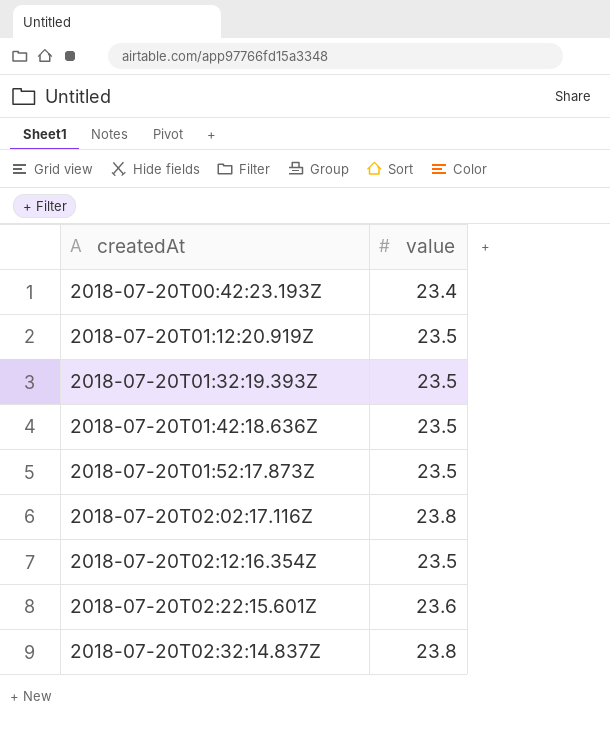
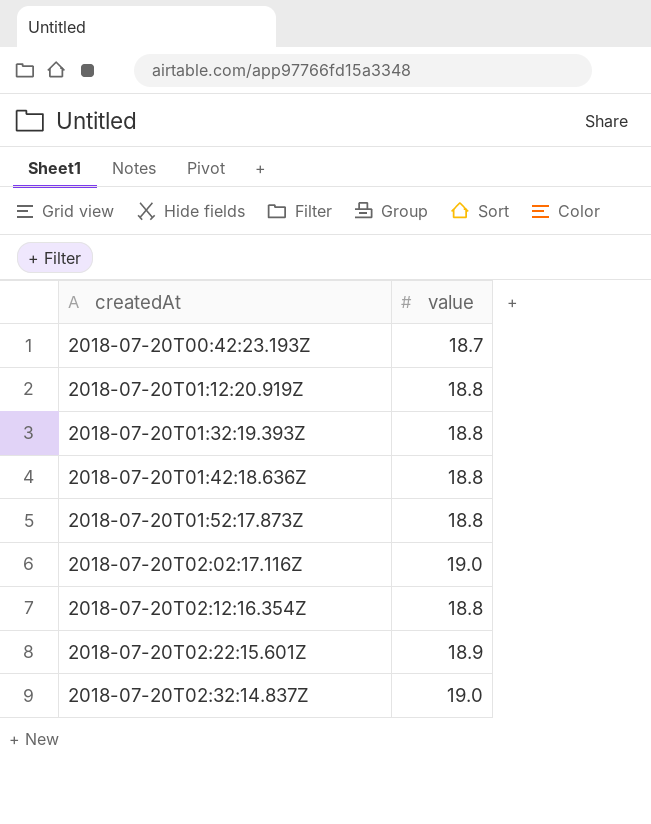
2018-07-20T00:42:23.193Z | value: 23.4 -> 18.7
2018-07-20T01:12:20.919Z | value: 23.5 -> 18.8
2018-07-20T01:32:19.393Z | value: 23.5 -> 18.8
2018-07-20T01:42:18.636Z | value: 23.5 -> 18.8
2018-07-20T01:52:17.873Z | value: 23.5 -> 18.8
2018-07-20T02:02:17.116Z | value: 23.8 -> 19.0
2018-07-20T02:12:16.354Z | value: 23.5 -> 18.8
2018-07-20T02:22:15.601Z | value: 23.6 -> 18.9
2018-07-20T02:32:14.837Z | value: 23.8 -> 19.0

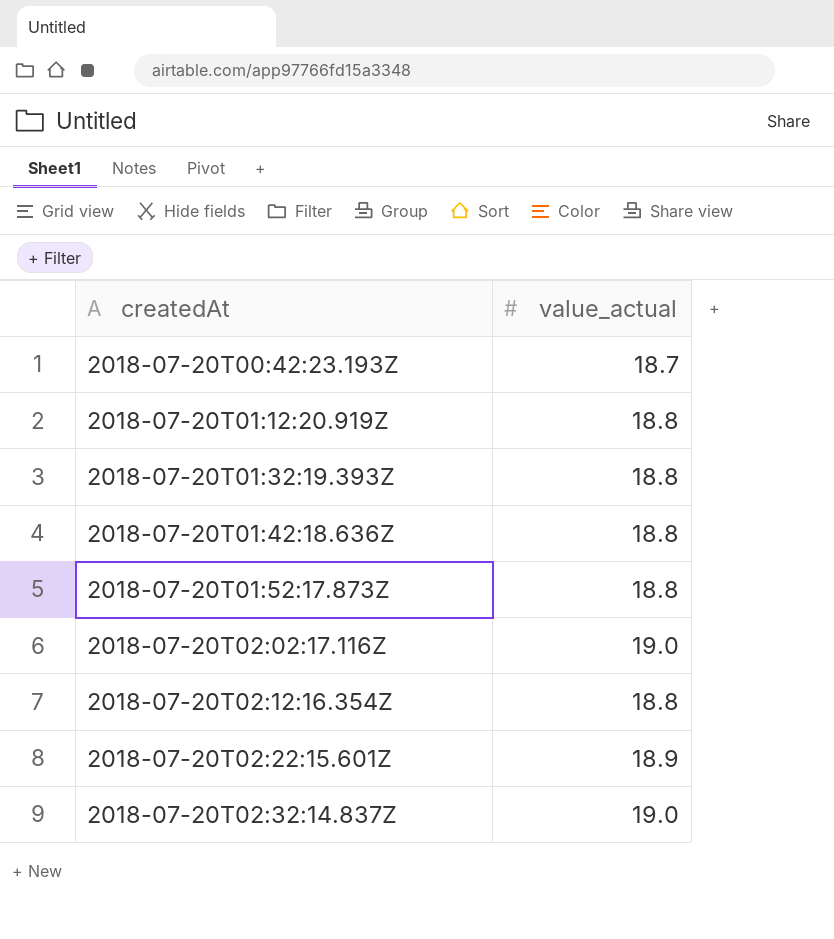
column name: value -> value_actual

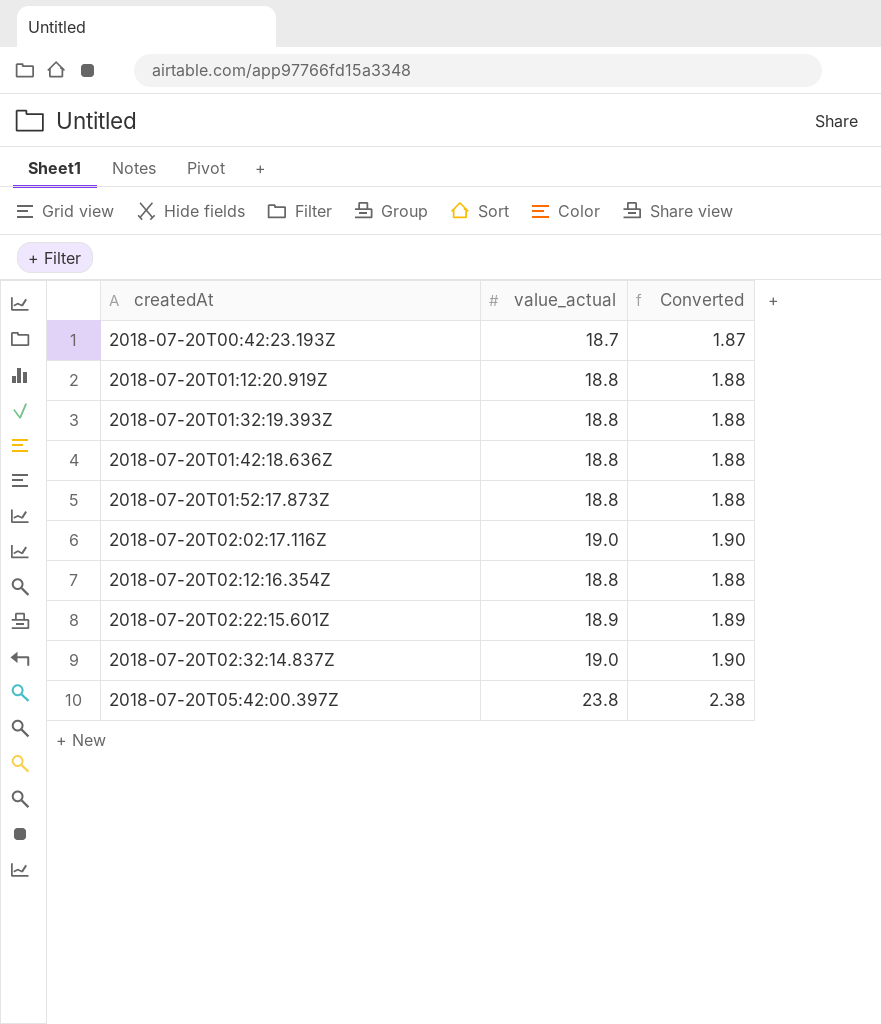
column Converted | formula: none -> [value_actual] * 0.1
row 2018-07-20T05:42:00.397Z: none -> 23.8 | 2.38

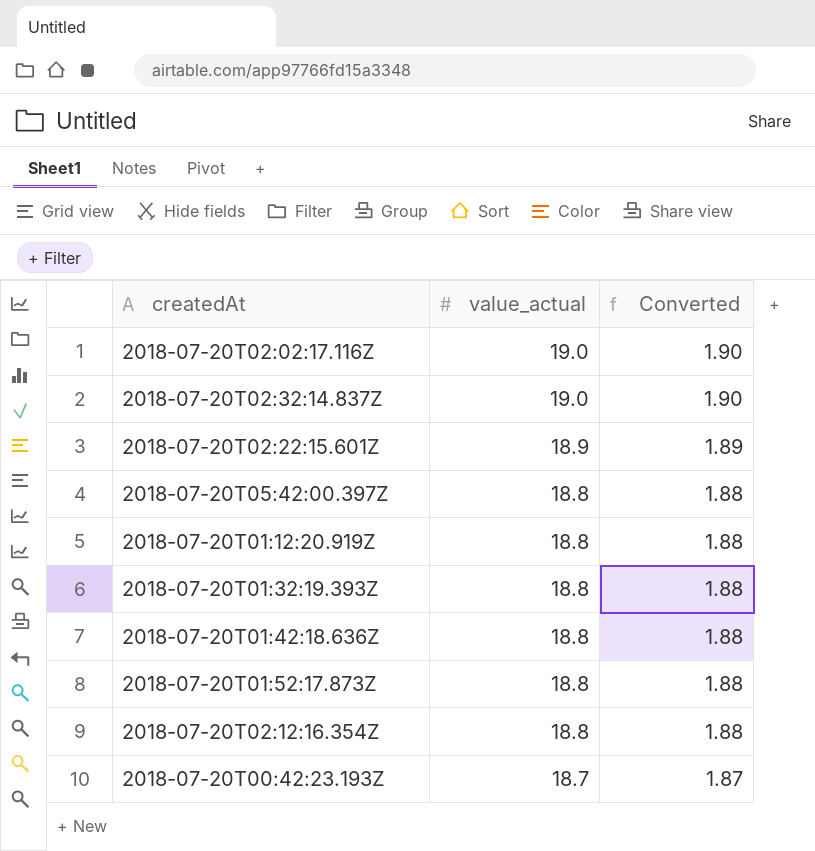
row order: createdAt ascending -> value_actual descending
2018-07-20T05:42:00.397Z | value_actual: 23.8 -> 18.8
2018-07-20T05:42:00.397Z | Converted: 2.38 -> 1.88

